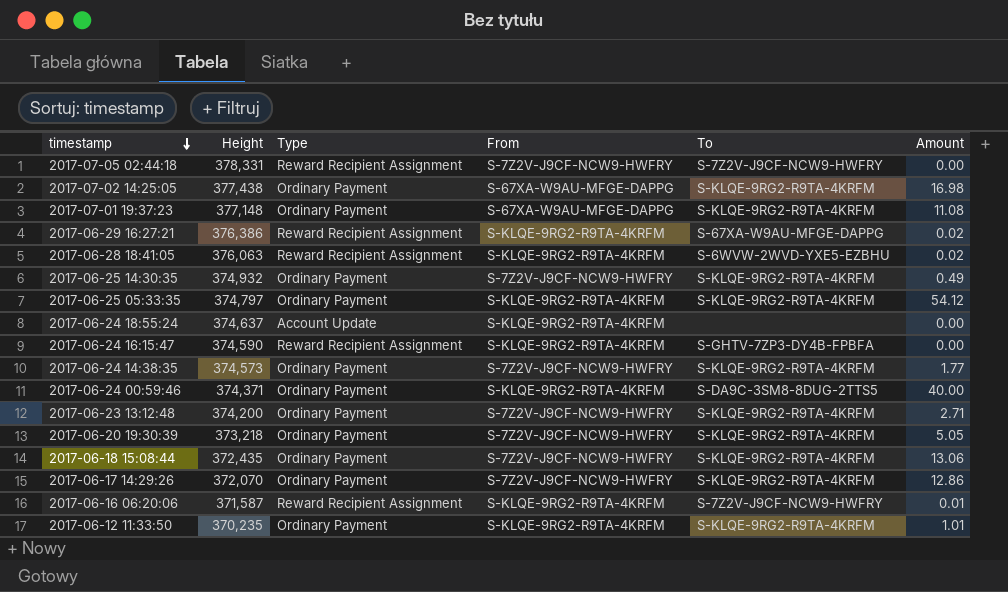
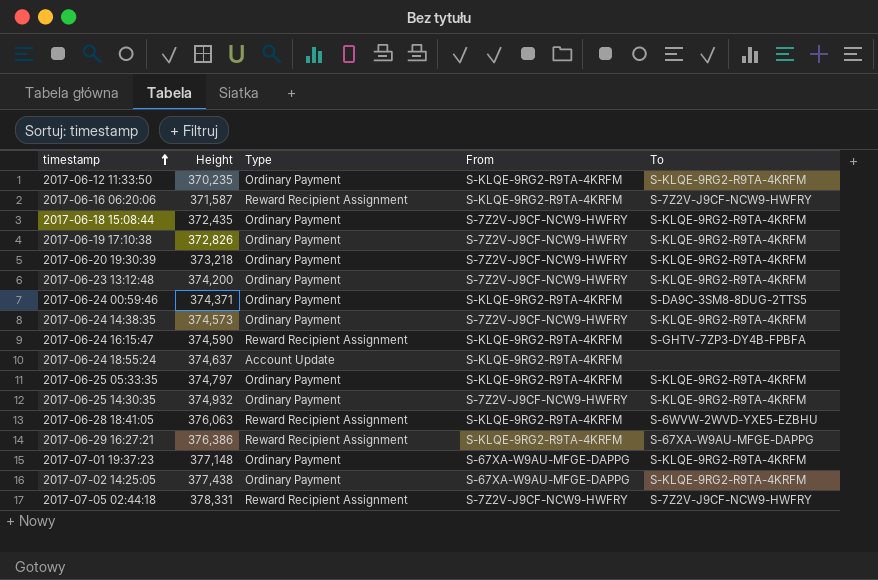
row order: timestamp descending -> timestamp ascending
column Amount | position: 6 -> none
row 2017-06-17 14:29:26: 372,070 | Ordinary Payment | S-7Z2V-J9CF-NCW9-HWFRY | S-KLQE-9RG2-R9TA-4KRFM | 12.86 -> none
row 2017-06-19 17:10:38: none -> 372,826 | Ordinary Payment | S-7Z2V-J9CF-NCW9-HWFRY | S-KLQE-9RG2-R9TA-4KRFM

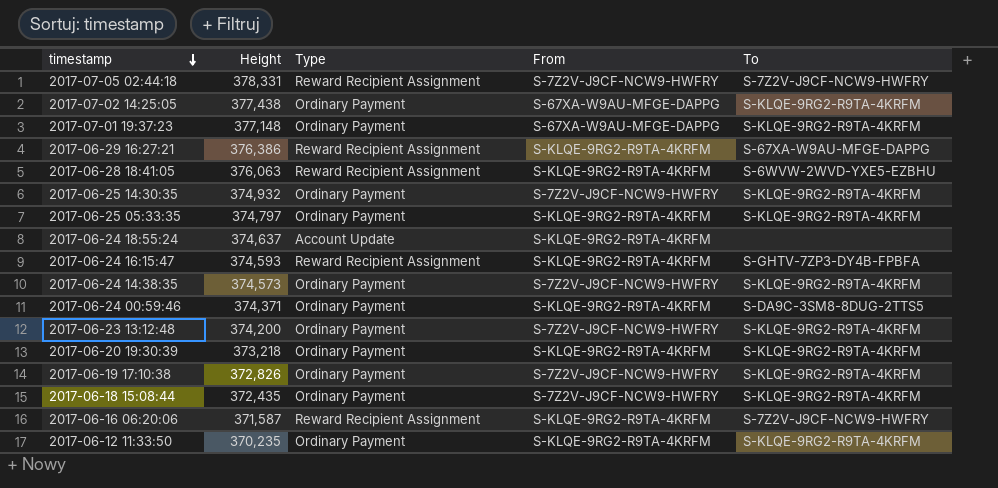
row order: timestamp ascending -> timestamp descending
2017-06-24 16:15:47 | Height: 374,590 -> 374,593
2017-06-20 19:30:39 | From: S-7Z2V-J9CF-NCW9-HWFRY -> S-KLQE-9RG2-R9TA-4KRFM

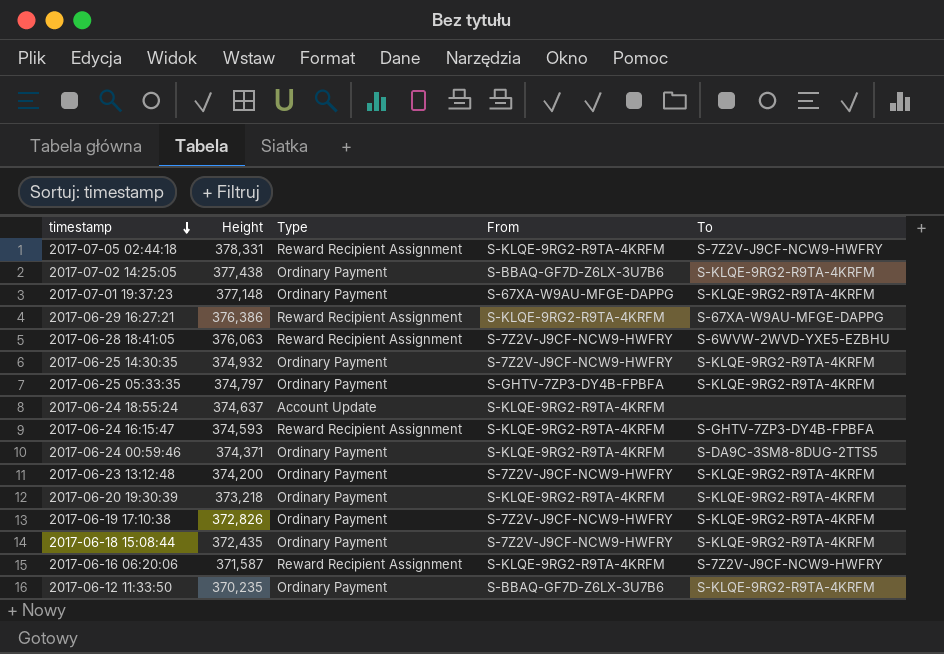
row 2017-06-24 14:38:35: 374,573 | Ordinary Payment | S-7Z2V-J9CF-NCW9-HWFRY | S-KLQE-9RG2-R9TA-4KRFM -> none
2017-07-05 02:44:18 | From: S-7Z2V-J9CF-NCW9-HWFRY -> S-KLQE-9RG2-R9TA-4KRFM
2017-07-02 14:25:05 | From: S-67XA-W9AU-MFGE-DAPPG -> S-BBAQ-GF7D-Z6LX-3U7B6
2017-06-28 18:41:05 | From: S-KLQE-9RG2-R9TA-4KRFM -> S-7Z2V-J9CF-NCW9-HWFRY
2017-06-25 05:33:35 | From: S-KLQE-9RG2-R9TA-4KRFM -> S-GHTV-7ZP3-DY4B-FPBFA
2017-06-12 11:33:50 | From: S-KLQE-9RG2-R9TA-4KRFM -> S-BBAQ-GF7D-Z6LX-3U7B6

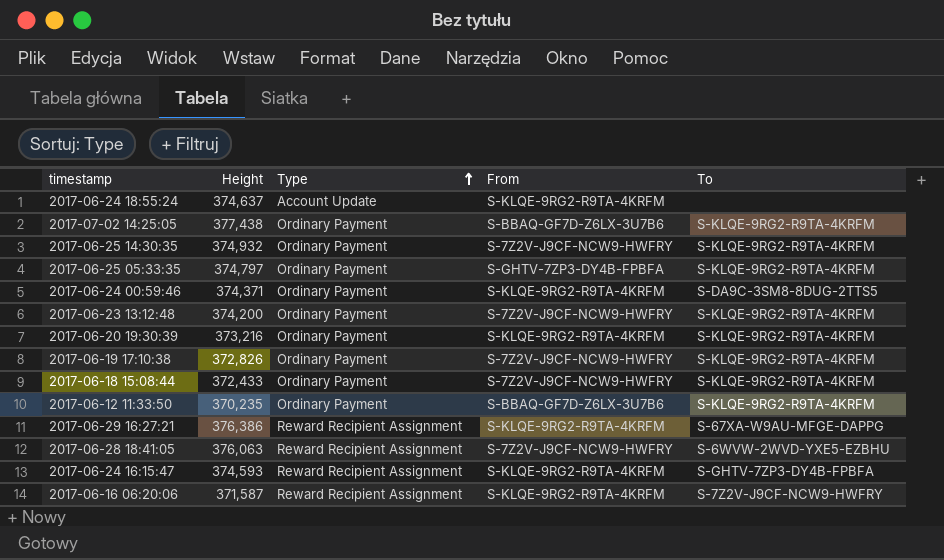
row order: timestamp descending -> Type ascending
row 2017-07-05 02:44:18: 378,331 | Reward Recipient Assignment | S-KLQE-9RG2-R9TA-4KRFM | S-7Z2V-J9CF-NCW9-HWFRY -> none
row 2017-07-01 19:37:23: 377,148 | Ordinary Payment | S-67XA-W9AU-MFGE-DAPPG | S-KLQE-9RG2-R9TA-4KRFM -> none
2017-06-20 19:30:39 | Height: 373,218 -> 373,216
2017-06-18 15:08:44 | Height: 372,435 -> 372,433

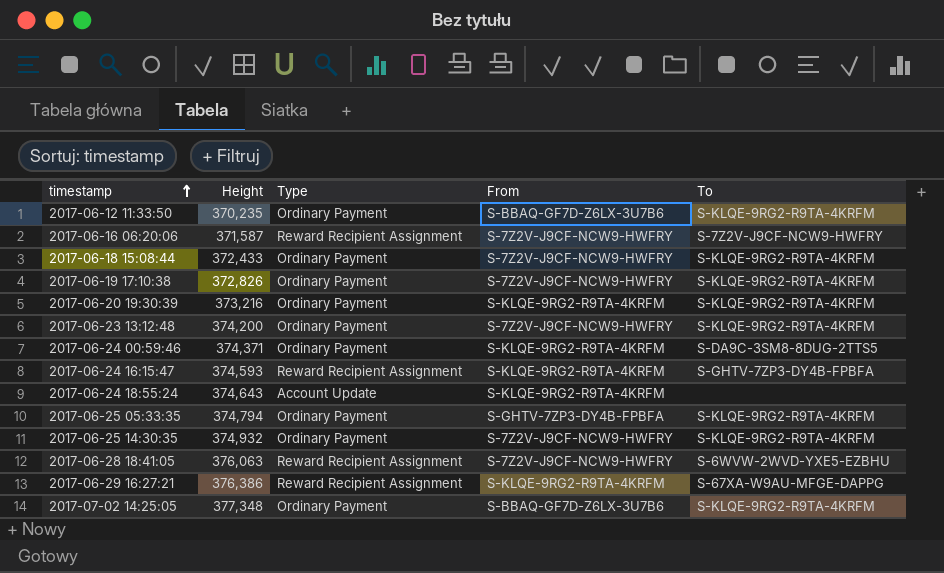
row order: Type ascending -> timestamp ascending
2017-06-16 06:20:06 | From: S-KLQE-9RG2-R9TA-4KRFM -> S-7Z2V-J9CF-NCW9-HWFRY
2017-06-24 18:55:24 | Height: 374,637 -> 374,643
2017-06-25 05:33:35 | Height: 374,797 -> 374,794
2017-07-02 14:25:05 | Height: 377,438 -> 377,348

